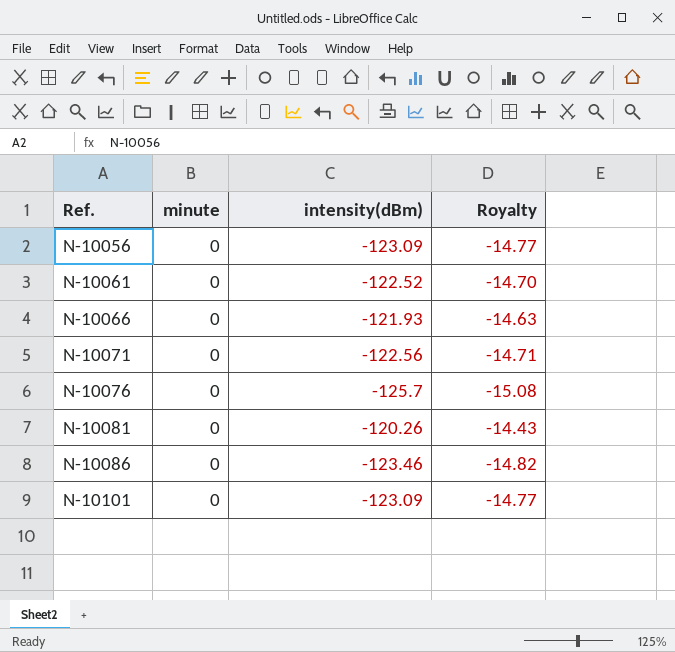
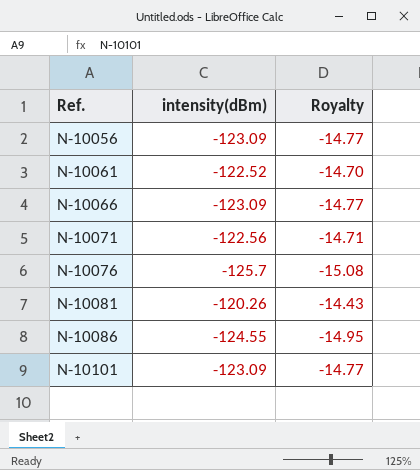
column minute | position: 2 -> none
N-10066 | intensity(dBm): -121.93 -> -123.09
N-10066 | Royalty: -14.63 -> -14.77
N-10086 | intensity(dBm): -123.46 -> -124.55
N-10086 | Royalty: -14.82 -> -14.95

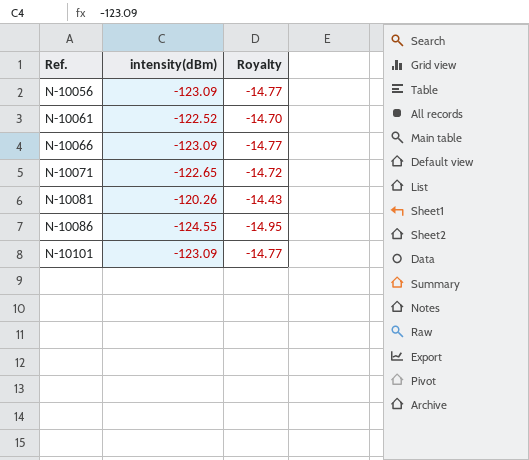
row N-10076: -125.7 | -15.08 -> none
N-10071 | intensity(dBm): -122.56 -> -122.65
N-10071 | Royalty: -14.71 -> -14.72

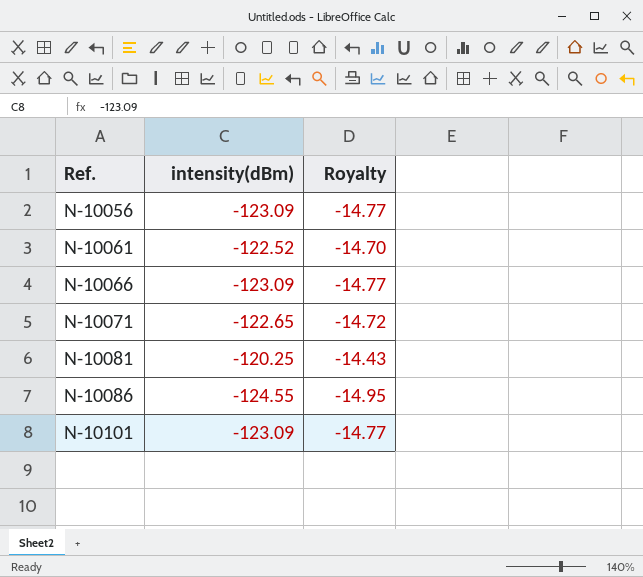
N-10081 | intensity(dBm): -120.26 -> -120.25

